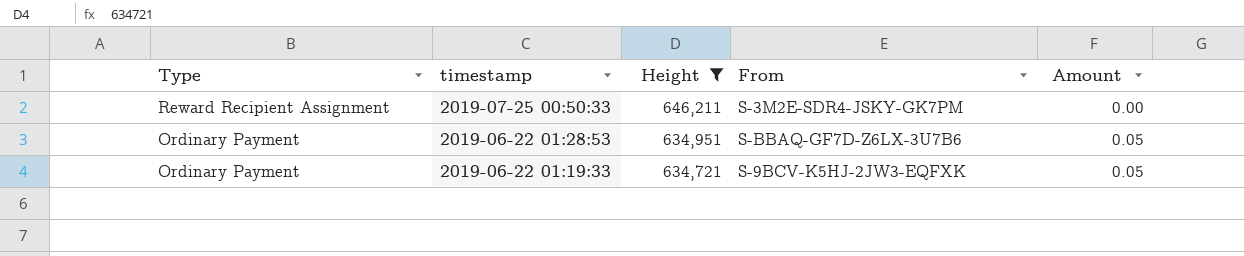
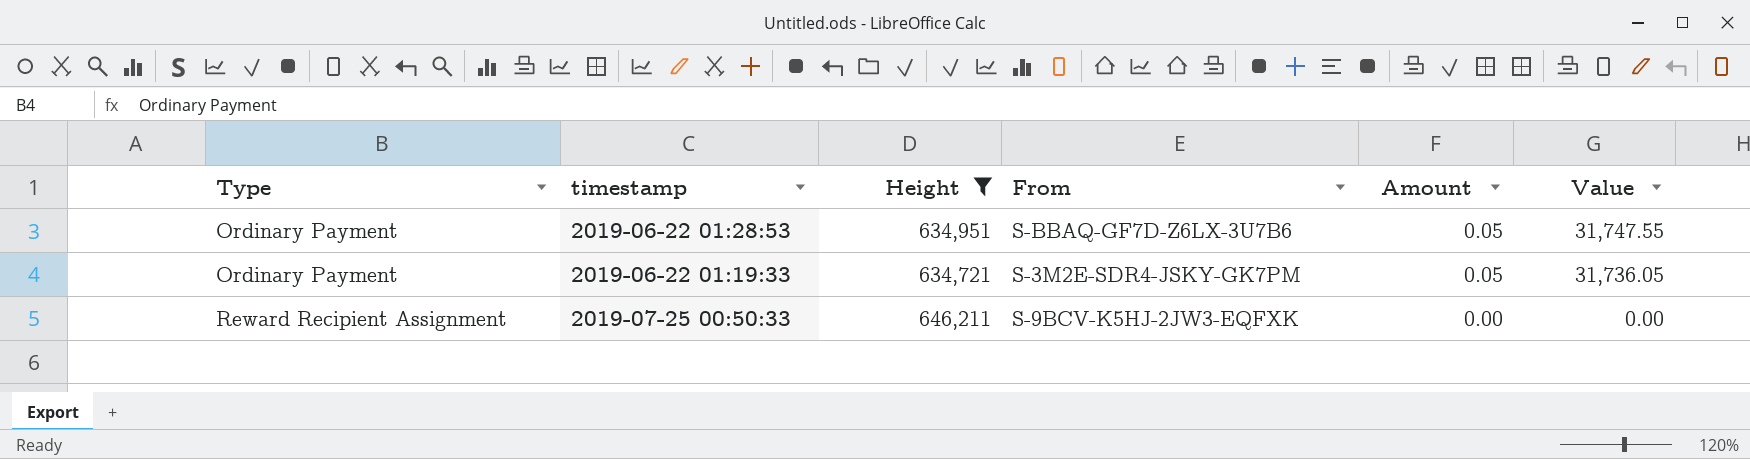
row order: Type descending -> Type ascending
column Value | formula: none -> [Height] * [Amount]
2019-06-22 01:19:33 | From: S-9BCV-K5HJ-2JW3-EQFXK -> S-3M2E-SDR4-JSKY-GK7PM
2019-07-25 00:50:33 | From: S-3M2E-SDR4-JSKY-GK7PM -> S-9BCV-K5HJ-2JW3-EQFXK

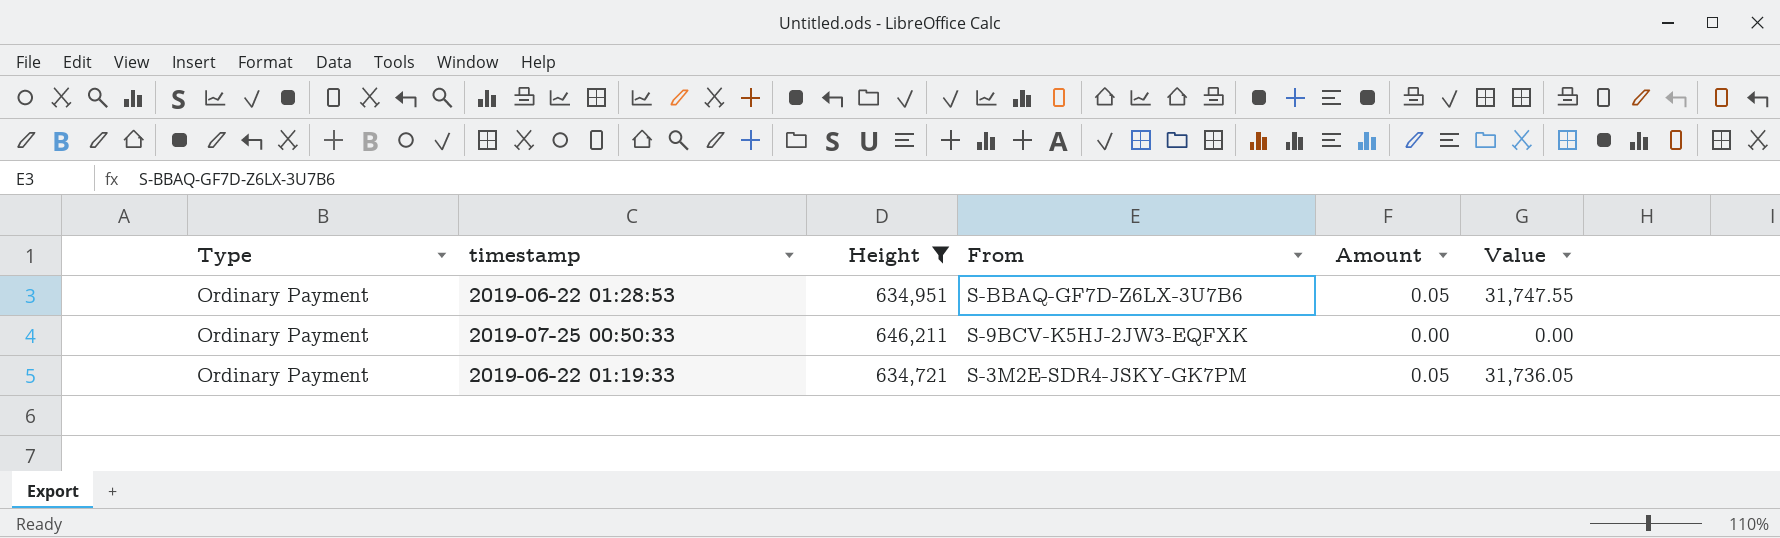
row order: Type ascending -> From descending
2019-07-25 00:50:33 | Type: Reward Recipient Assignment -> Ordinary Payment

